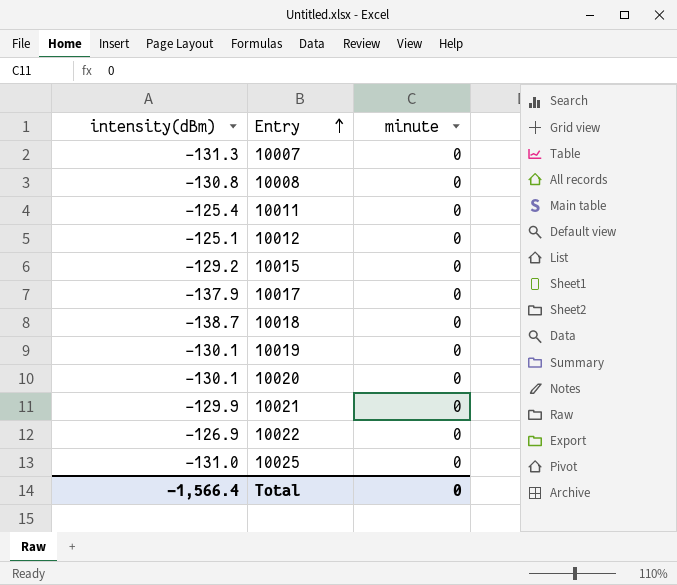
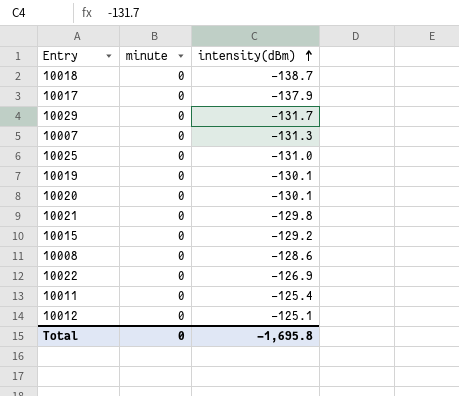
row order: Entry ascending -> intensity(dBm) ascending
column intensity(dBm) | position: 1 -> 3
row 10029: none -> 0 | -131.7
10021 | intensity(dBm): -129.9 -> -129.8
10008 | intensity(dBm): -130.8 -> -128.6
Total | intensity(dBm): -1,566.4 -> -1,695.8

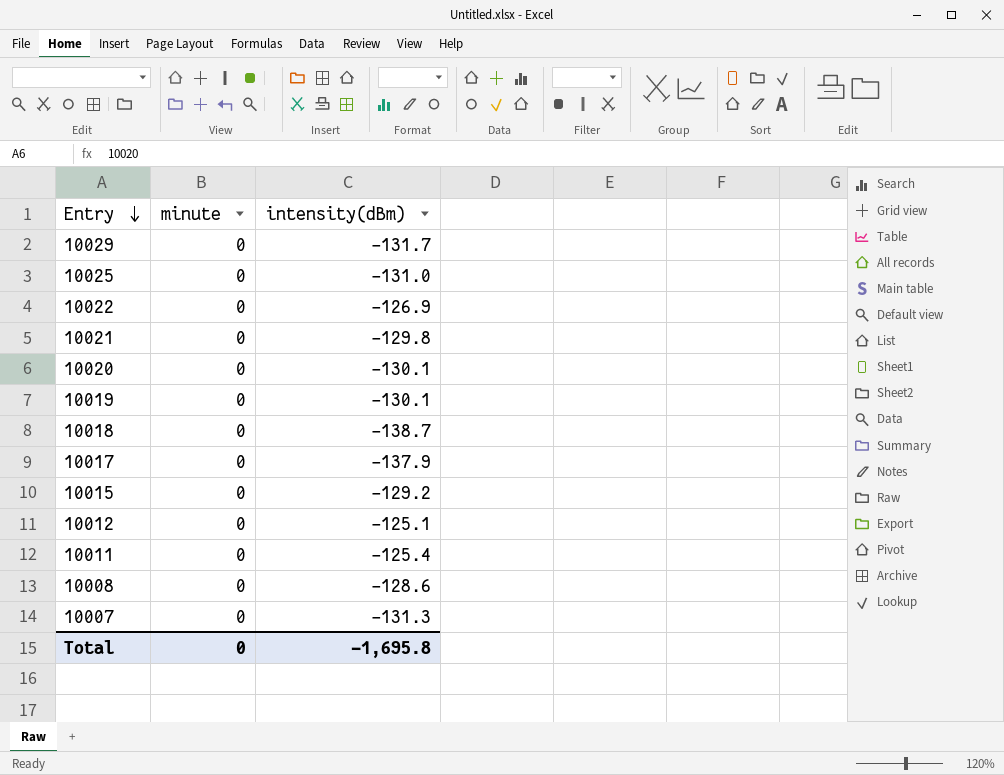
row order: intensity(dBm) ascending -> Entry descending

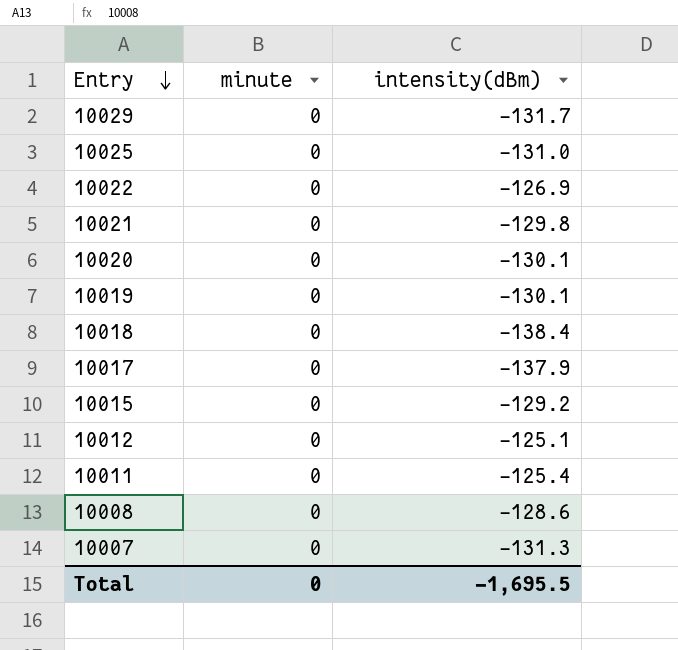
10018 | intensity(dBm): -138.7 -> -138.4
Total | intensity(dBm): -1,695.8 -> -1,695.5

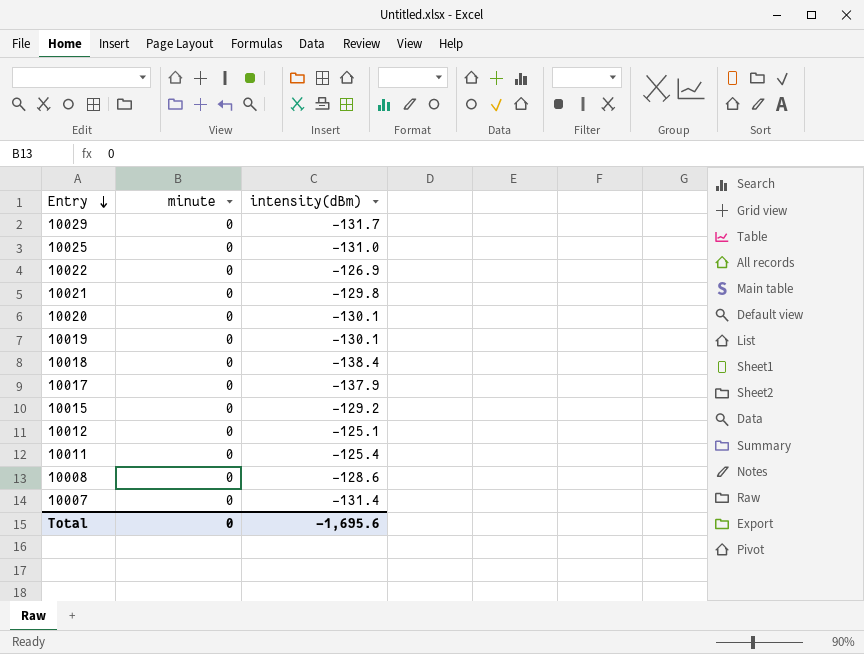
10007 | intensity(dBm): -131.3 -> -131.4
Total | intensity(dBm): -1,695.5 -> -1,695.6

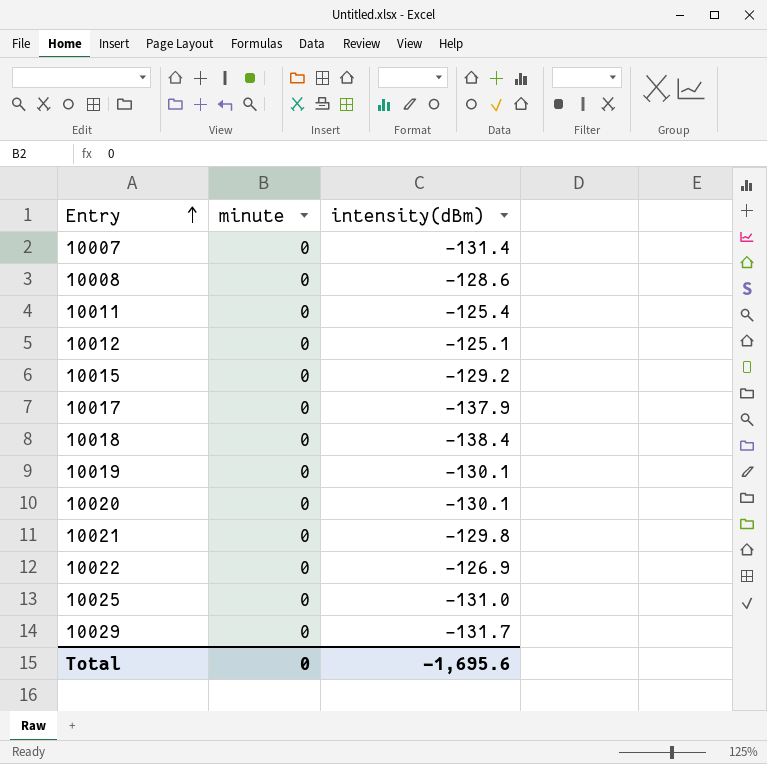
row order: Entry descending -> Entry ascending

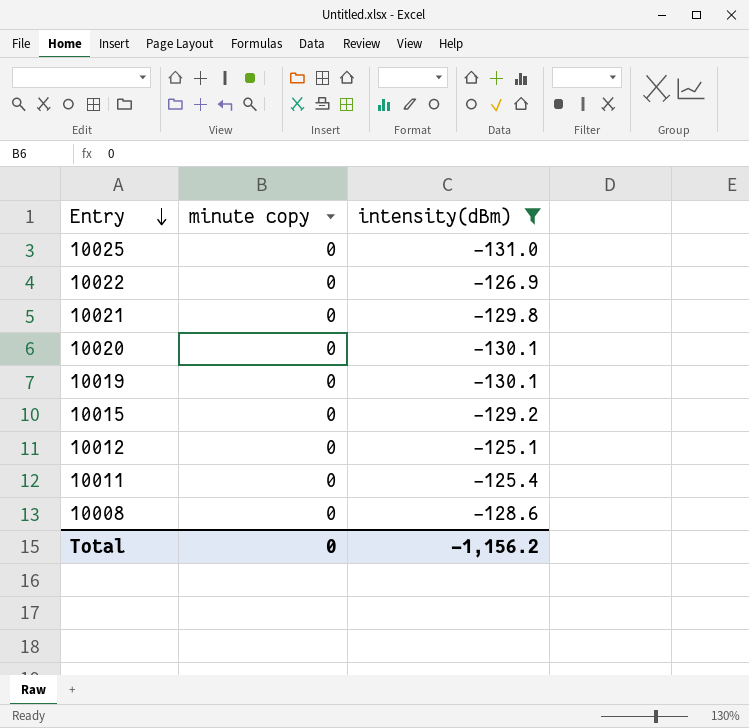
filter: none -> intensity(dBm) >= -131.0
row order: Entry ascending -> Entry descending
column name: minute -> minute copy
Total | intensity(dBm): -1,695.6 -> -1,156.2

